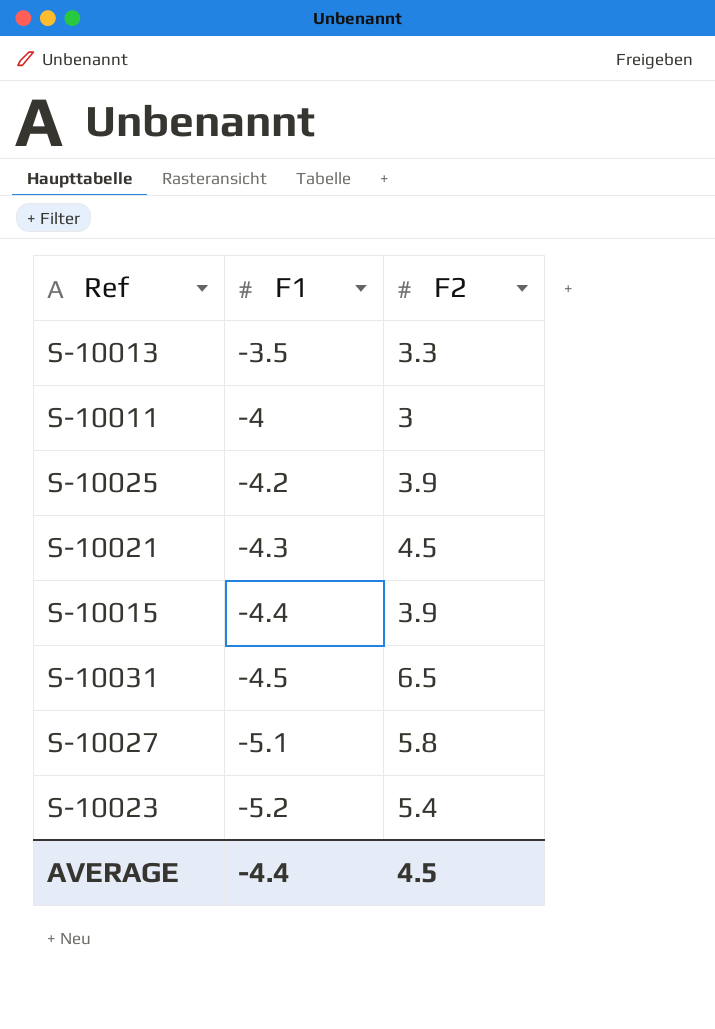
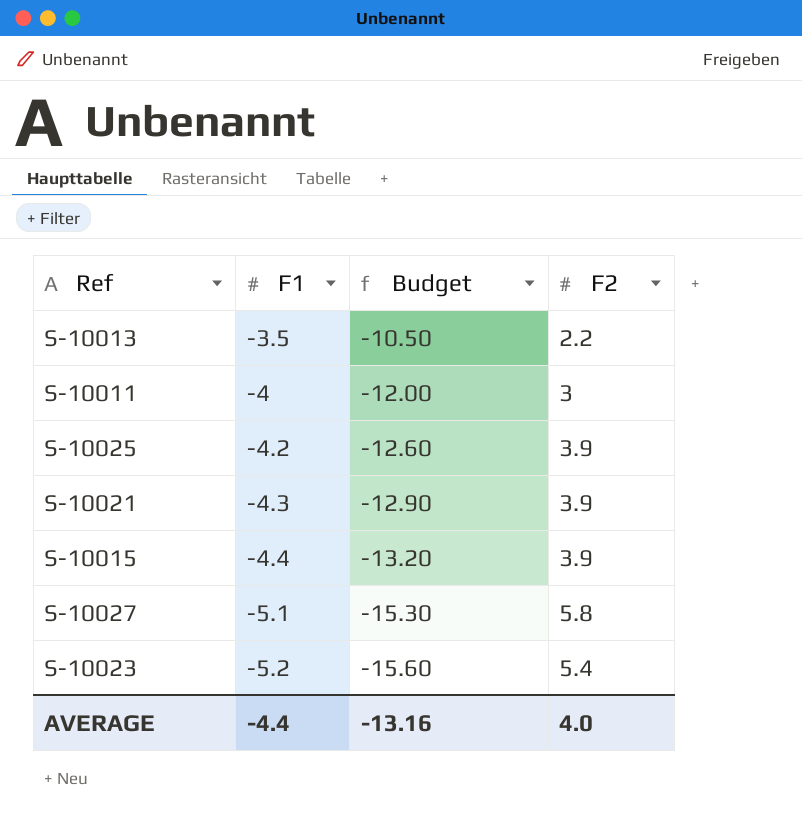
column Budget | formula: none -> [F1] * 3
row S-10031: -4.5 | 6.5 -> none
S-10013 | F2: 3.3 -> 2.2
S-10021 | F2: 4.5 -> 3.9
AVERAGE | F2: 4.5 -> 4.0

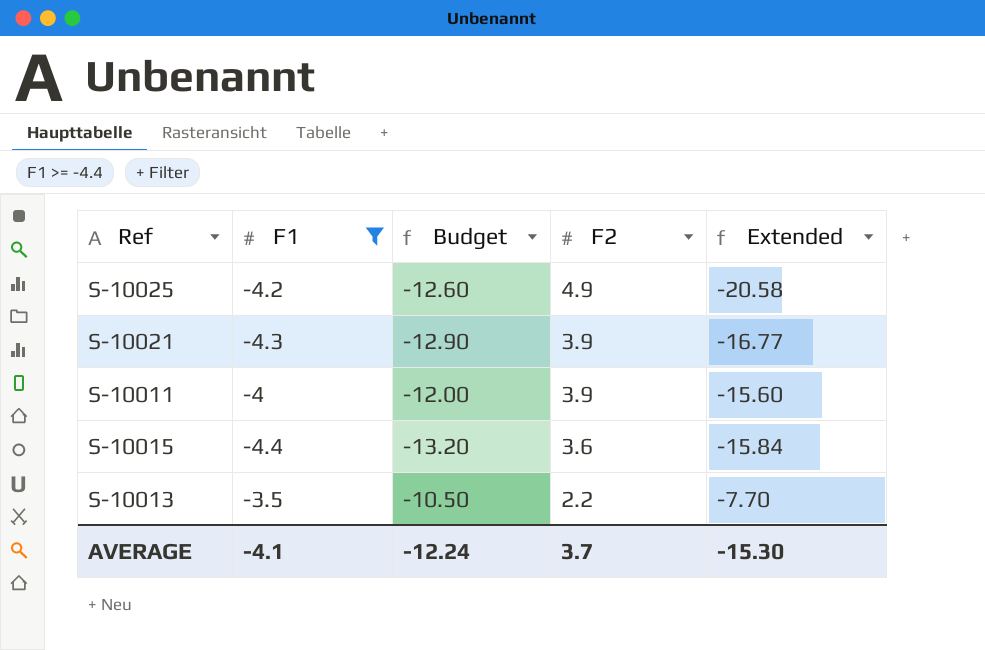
filter: none -> F1 >= -4.4
row order: F1 descending -> F2 descending
column Extended | formula: none -> [F1] * [F2]
S-10025 | F2: 3.9 -> 4.9
S-10011 | F2: 3 -> 3.9
S-10015 | F2: 3.9 -> 3.6
AVERAGE | F1: -4.4 -> -4.1
AVERAGE | Budget: -13.16 -> -12.24
AVERAGE | F2: 4.0 -> 3.7

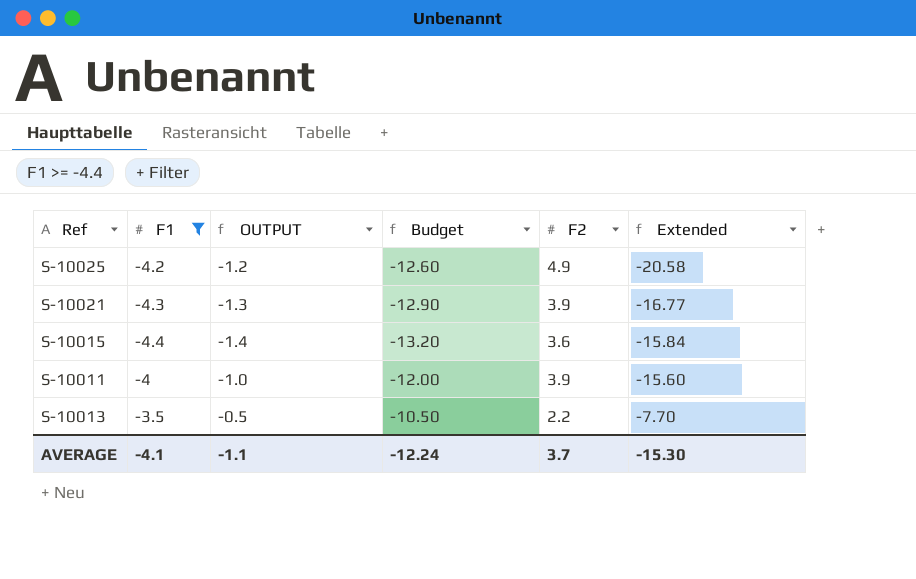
row order: F2 descending -> Extended ascending
column OUTPUT | formula: none -> [F1] + 3

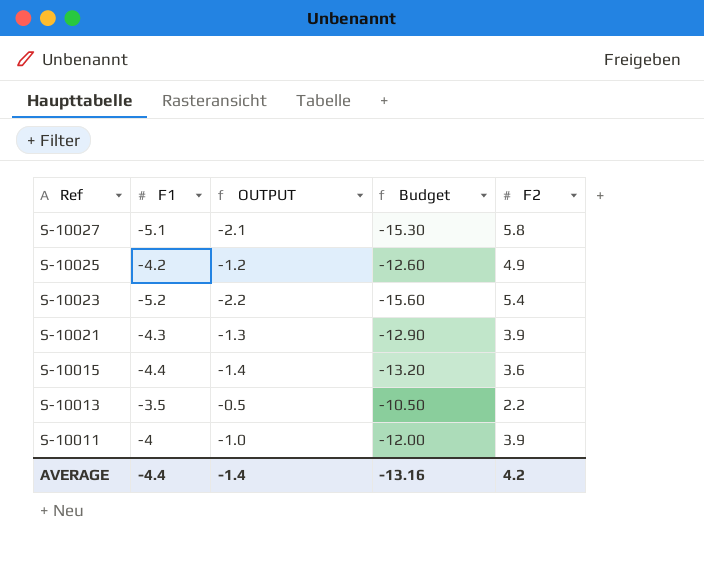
filter: F1 >= -4.4 -> none
row order: Extended ascending -> Ref descending
column Extended | formula: [F1] * [F2] -> none
AVERAGE | F1: -4.1 -> -4.4
AVERAGE | OUTPUT: -1.1 -> -1.4
AVERAGE | Budget: -12.24 -> -13.16
AVERAGE | F2: 3.7 -> 4.2

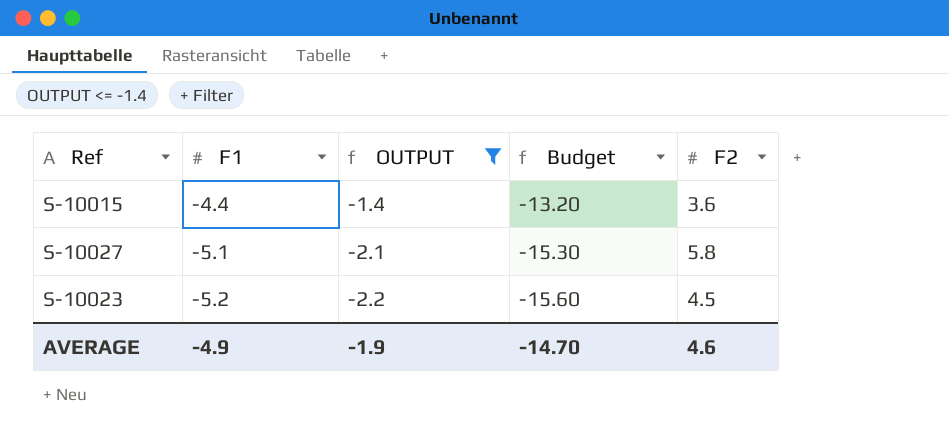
filter: none -> OUTPUT <= -1.4
row order: Ref descending -> F1 descending
S-10023 | F2: 5.4 -> 4.5
AVERAGE | F1: -4.4 -> -4.9
AVERAGE | OUTPUT: -1.4 -> -1.9
AVERAGE | Budget: -13.16 -> -14.70
AVERAGE | F2: 4.2 -> 4.6

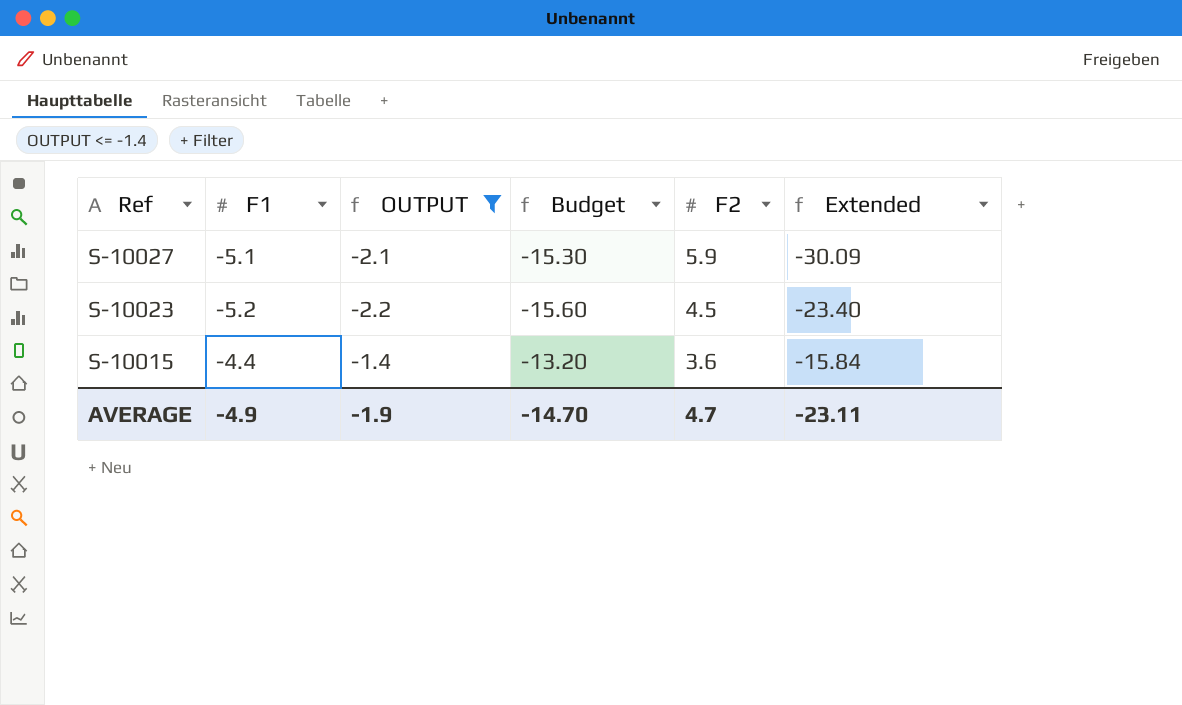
row order: F1 descending -> Ref descending
column Extended | formula: none -> [F1] * [F2]
S-10027 | F2: 5.8 -> 5.9
AVERAGE | F2: 4.6 -> 4.7

